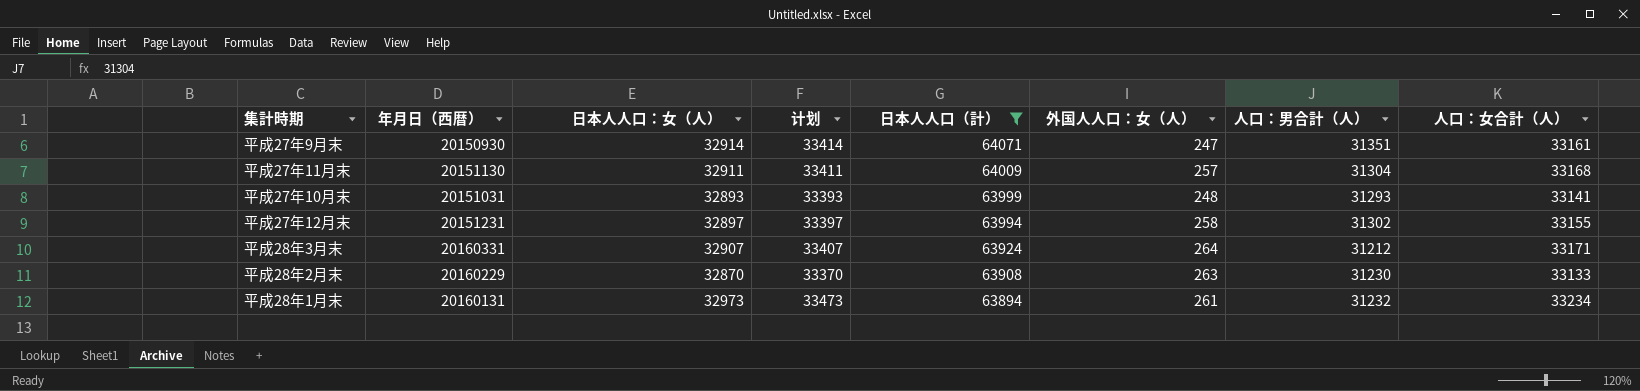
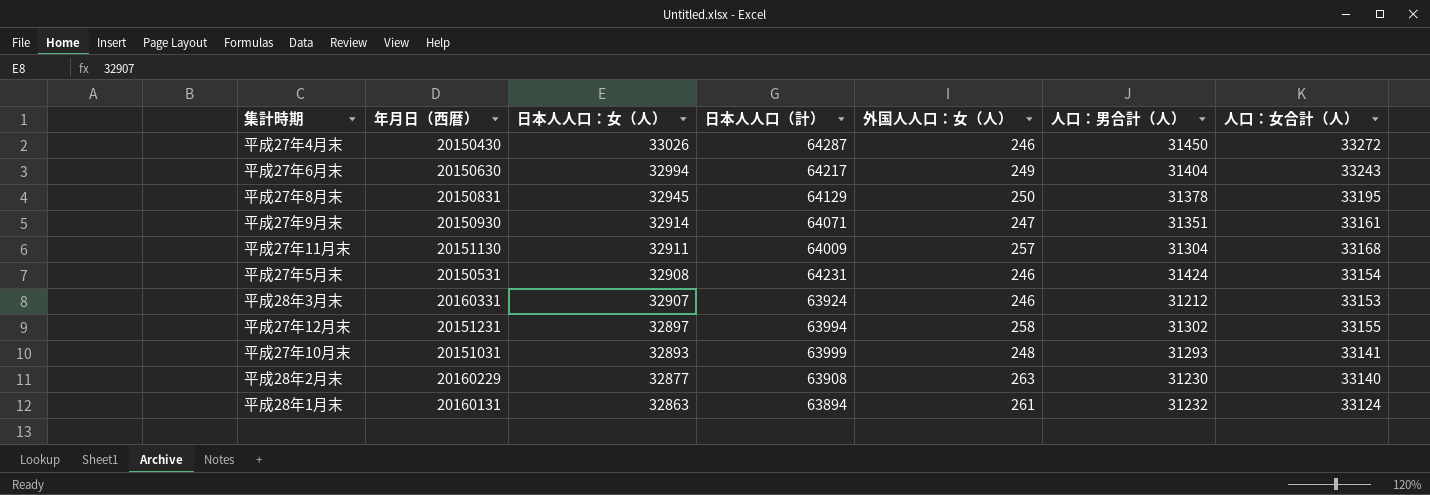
filter: 日本人人口（計） <= 64071 -> none
row order: 日本人人口（計） descending -> 日本人人口：女（人） descending
column 计划 | formula: [日本人人口：女（人）] + 500 -> none
平成28年3月末 | 外国人人口：女（人）: 264 -> 246
平成28年3月末 | 人口：女合計（人）: 33171 -> 33153
平成28年2月末 | 日本人人口：女（人）: 32870 -> 32877
平成28年2月末 | 人口：女合計（人）: 33133 -> 33140
平成28年1月末 | 日本人人口：女（人）: 32973 -> 32863
平成28年1月末 | 人口：女合計（人）: 33234 -> 33124

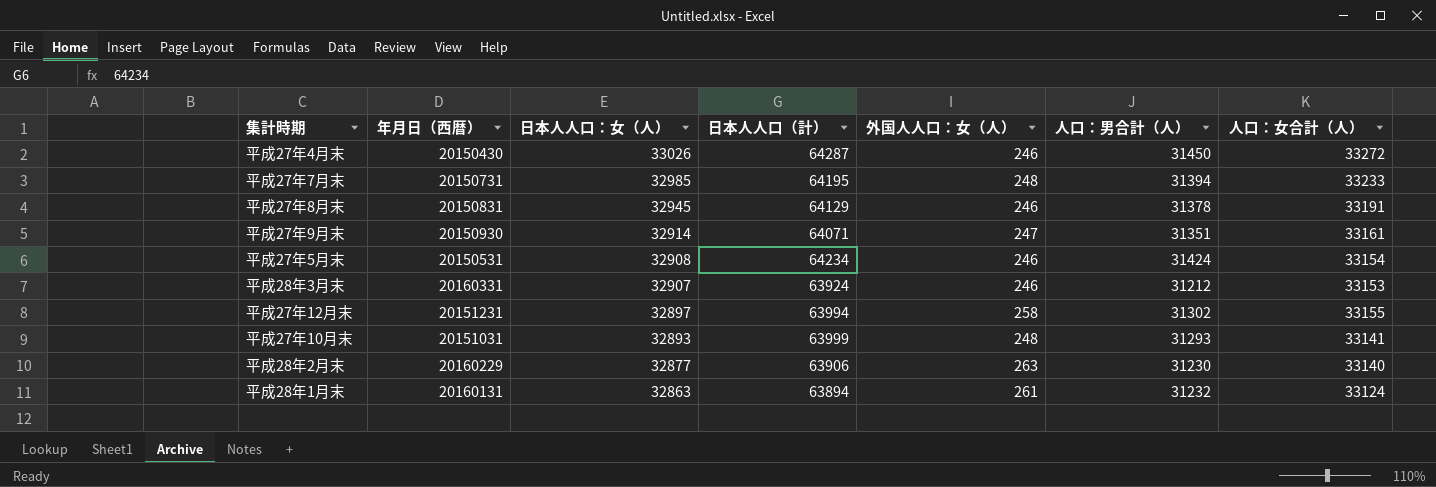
row 平成27年6月末: 20150630 | 32994 | 64217 | 249 | 31404 | 33243 -> none
row 平成27年11月末: 20151130 | 32911 | 64009 | 257 | 31304 | 33168 -> none
row 平成27年7月末: none -> 20150731 | 32985 | 64195 | 248 | 31394 | 33233
平成27年8月末 | 外国人人口：女（人）: 250 -> 246
平成27年8月末 | 人口：女合計（人）: 33195 -> 33191
平成27年5月末 | 日本人人口（計）: 64231 -> 64234
平成28年2月末 | 日本人人口（計）: 63908 -> 63906

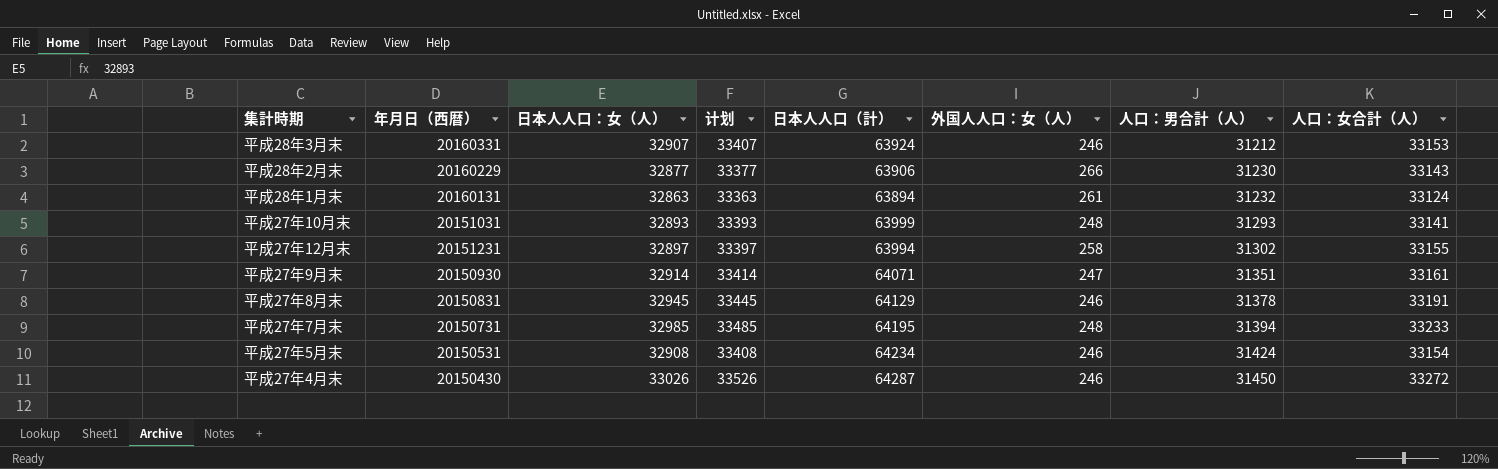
row order: 日本人人口：女（人） descending -> 人口：男合計（人） ascending
column 计划 | formula: none -> [日本人人口：女（人）] + 500
平成28年2月末 | 外国人人口：女（人）: 263 -> 266
平成28年2月末 | 人口：女合計（人）: 33140 -> 33143

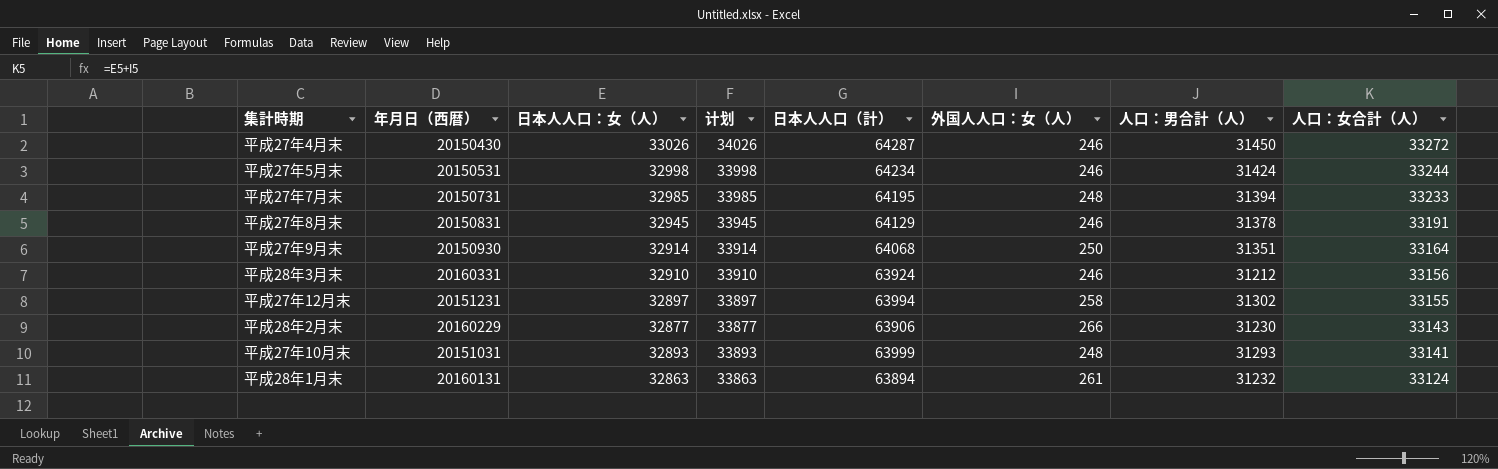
row order: 人口：男合計（人） ascending -> 人口：女合計（人） descending
column 计划 | formula: [日本人人口：女（人）] + 500 -> [日本人人口：女（人）] + 1000
平成27年5月末 | 日本人人口：女（人）: 32908 -> 32998
平成27年5月末 | 人口：女合計（人）: 33154 -> 33244
平成27年9月末 | 日本人人口（計）: 64071 -> 64068
平成27年9月末 | 外国人人口：女（人）: 247 -> 250
平成27年9月末 | 人口：女合計（人）: 33161 -> 33164
平成28年3月末 | 日本人人口：女（人）: 32907 -> 32910
平成28年3月末 | 人口：女合計（人）: 33153 -> 33156

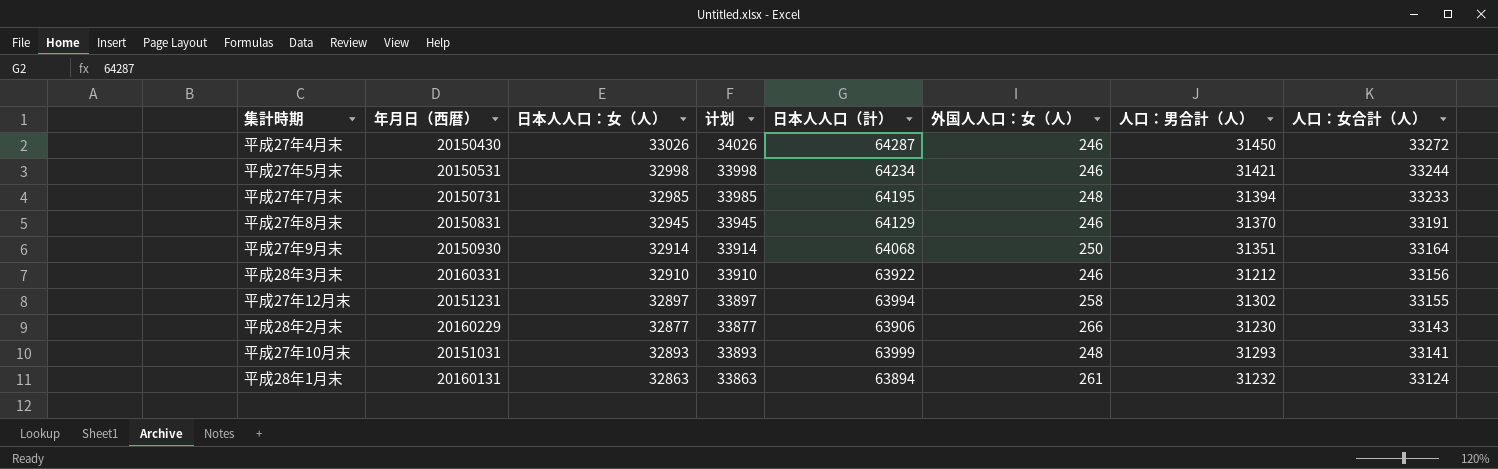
平成27年5月末 | 人口：男合計（人）: 31424 -> 31421
平成27年8月末 | 人口：男合計（人）: 31378 -> 31370
平成28年3月末 | 日本人人口（計）: 63924 -> 63922

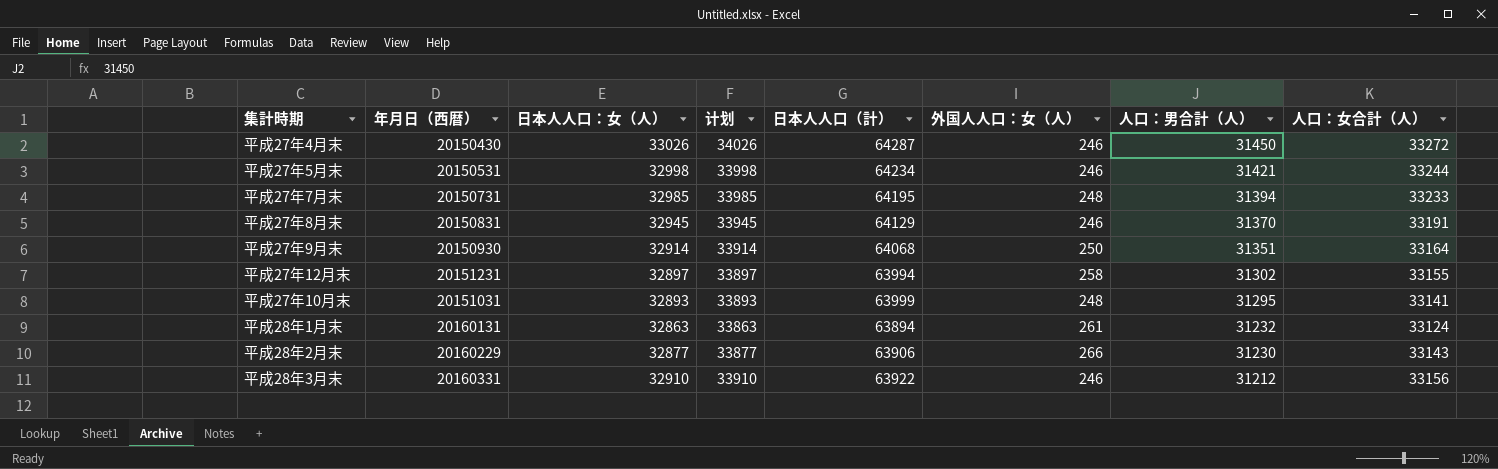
row order: 人口：女合計（人） descending -> 人口：男合計（人） descending
平成27年10月末 | 人口：男合計（人）: 31293 -> 31295

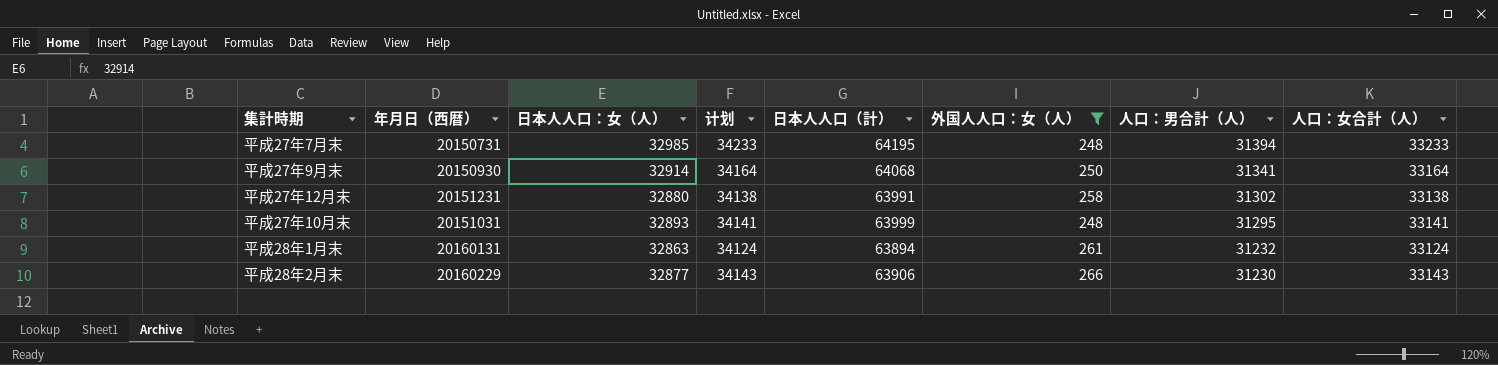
filter: none -> 外国人人口：女（人） != 246
column 计划 | formula: [日本人人口：女（人）] + 1000 -> [人口：女合計（人）] + 1000
平成27年9月末 | 人口：男合計（人）: 31351 -> 31341
平成27年12月末 | 日本人人口：女（人）: 32897 -> 32880
平成27年12月末 | 日本人人口（計）: 63994 -> 63991
平成27年12月末 | 人口：女合計（人）: 33155 -> 33138

